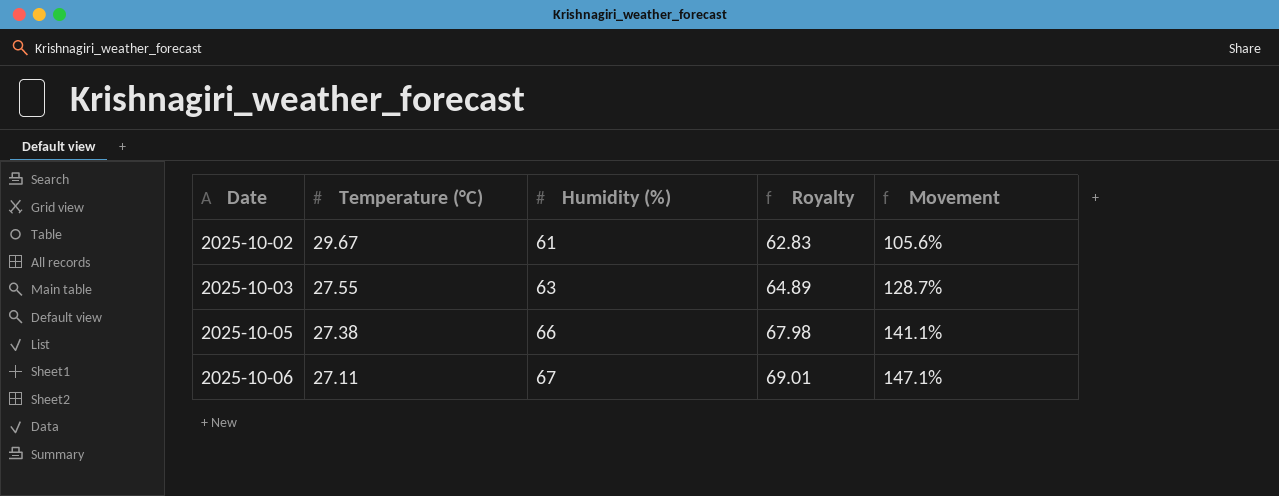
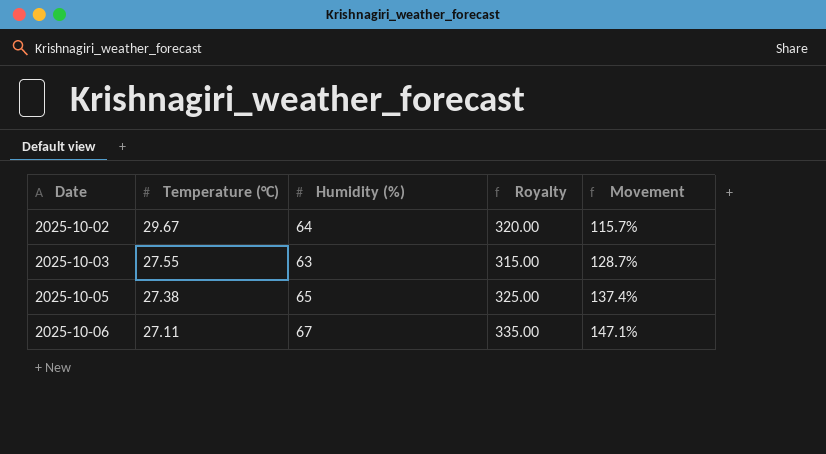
column Royalty | formula: [Humidity (%)] * 1.03 -> [Humidity (%)] * 5
2025-10-02 | Humidity (%): 61 -> 64
2025-10-02 | Movement: 105.6% -> 115.7%
2025-10-05 | Humidity (%): 66 -> 65
2025-10-05 | Movement: 141.1% -> 137.4%

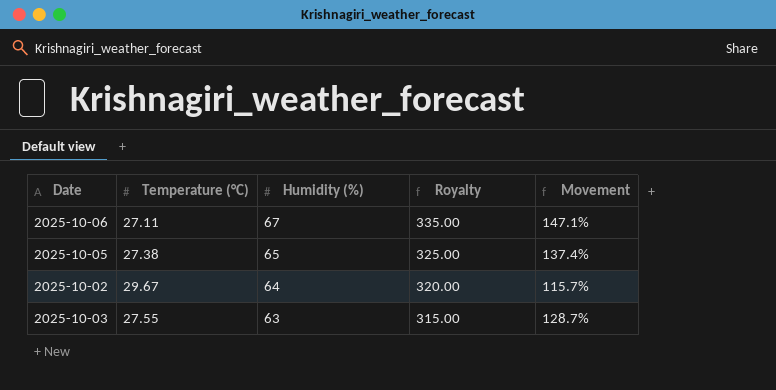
row order: Date ascending -> Humidity (%) descending

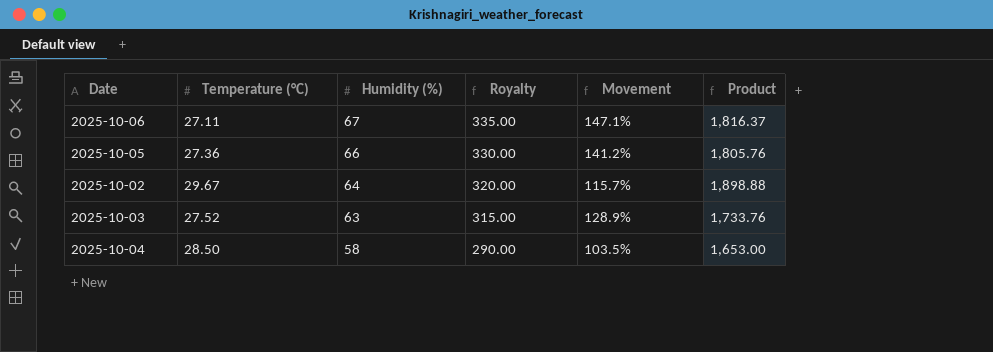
column Product | formula: none -> [Temperature (°C)] * [Humidity (%)]
2025-10-05 | Temperature (°C): 27.38 -> 27.36
2025-10-05 | Humidity (%): 65 -> 66
2025-10-05 | Royalty: 325.00 -> 330.00
2025-10-05 | Movement: 137.4% -> 141.2%
2025-10-03 | Temperature (°C): 27.55 -> 27.52
2025-10-03 | Movement: 128.7% -> 128.9%
row 2025-10-04: none -> 28.50 | 58 | 290.00 | 103.5% | 1,653.00

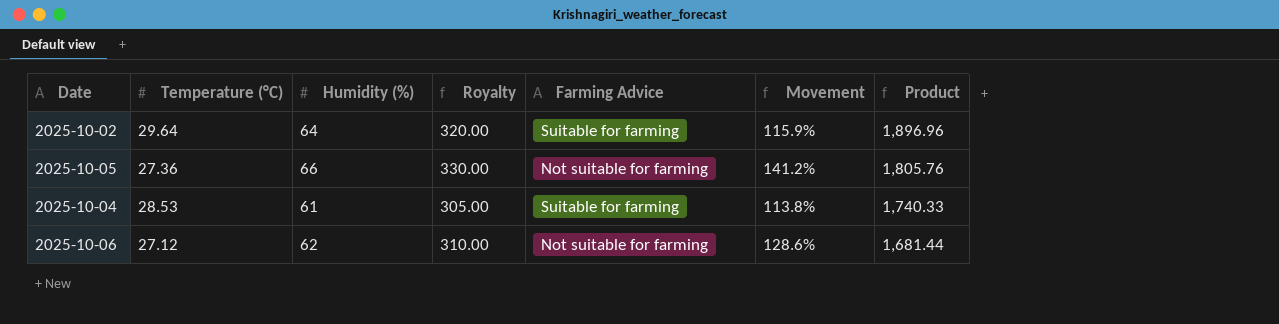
row order: Humidity (%) descending -> Product descending
column Farming Advice | position: none -> 5
row 2025-10-03: 27.52 | 63 | 315.00 | 128.9% | 1,733.76 -> none
2025-10-02 | Temperature (°C): 29.67 -> 29.64
2025-10-02 | Movement: 115.7% -> 115.9%
2025-10-02 | Product: 1,898.88 -> 1,896.96
2025-10-04 | Temperature (°C): 28.50 -> 28.53
2025-10-04 | Humidity (%): 58 -> 61
2025-10-04 | Royalty: 290.00 -> 305.00
2025-10-04 | Movement: 103.5% -> 113.8%
2025-10-04 | Product: 1,653.00 -> 1,740.33
2025-10-06 | Temperature (°C): 27.11 -> 27.12
2025-10-06 | Humidity (%): 67 -> 62
2025-10-06 | Royalty: 335.00 -> 310.00
2025-10-06 | Movement: 147.1% -> 128.6%
2025-10-06 | Product: 1,816.37 -> 1,681.44

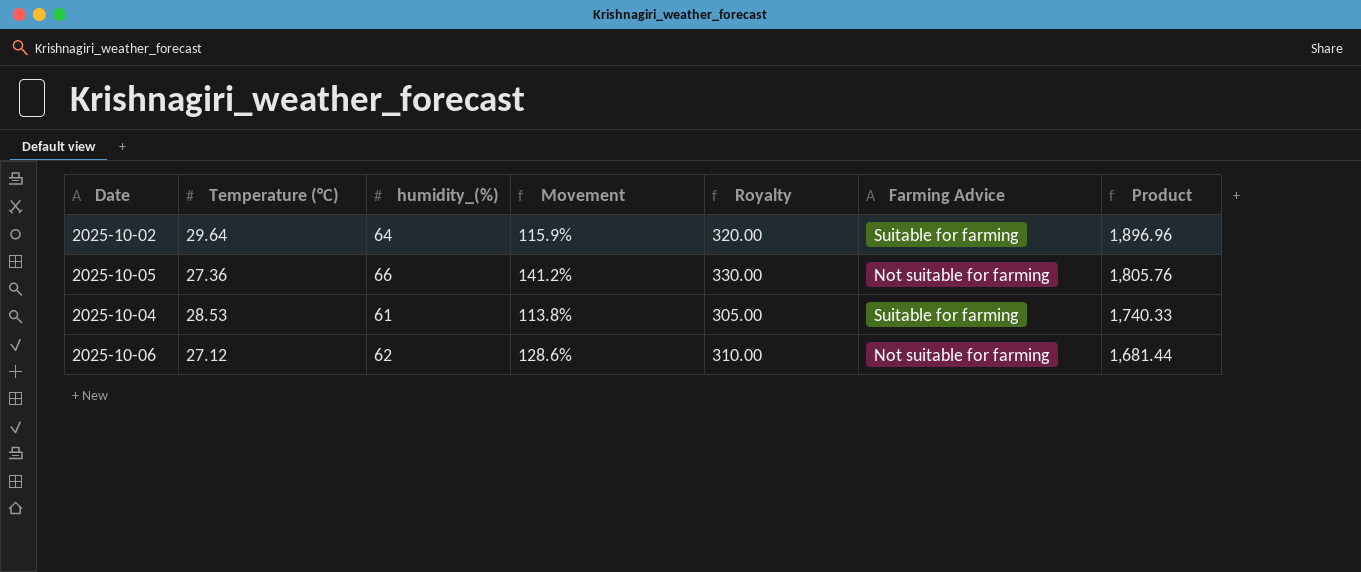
column name: Humidity (%) -> humidity_(%)
column Movement | position: 6 -> 4

